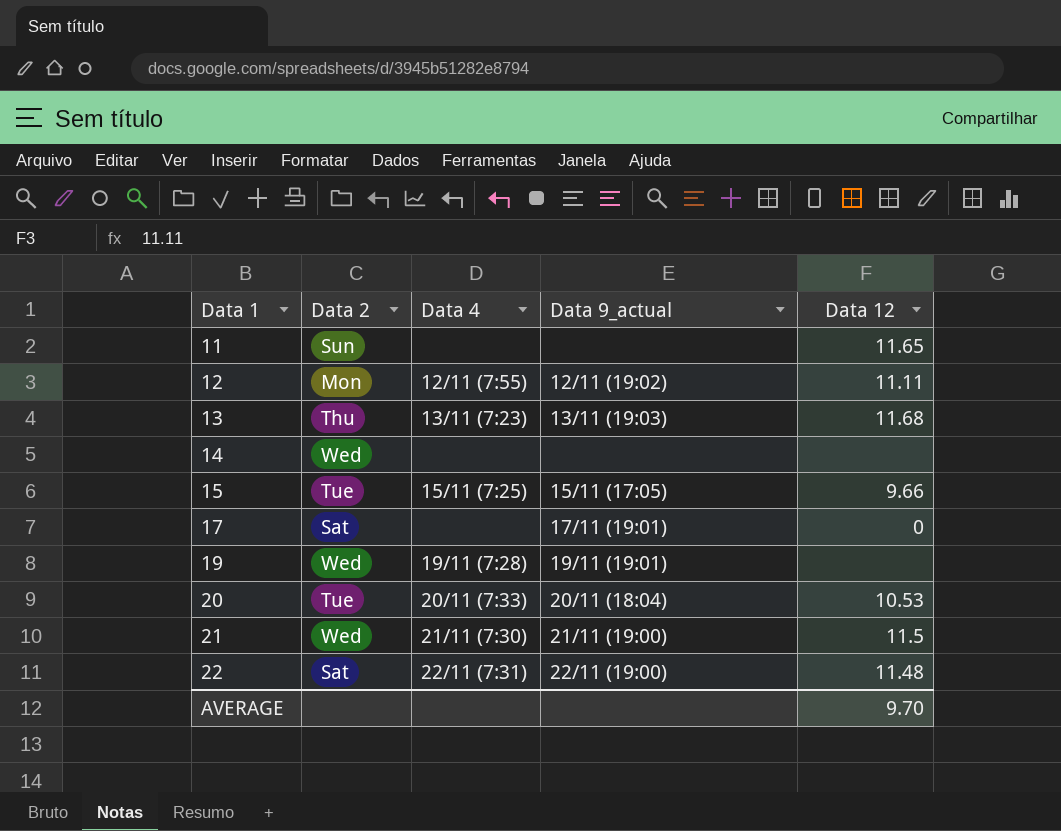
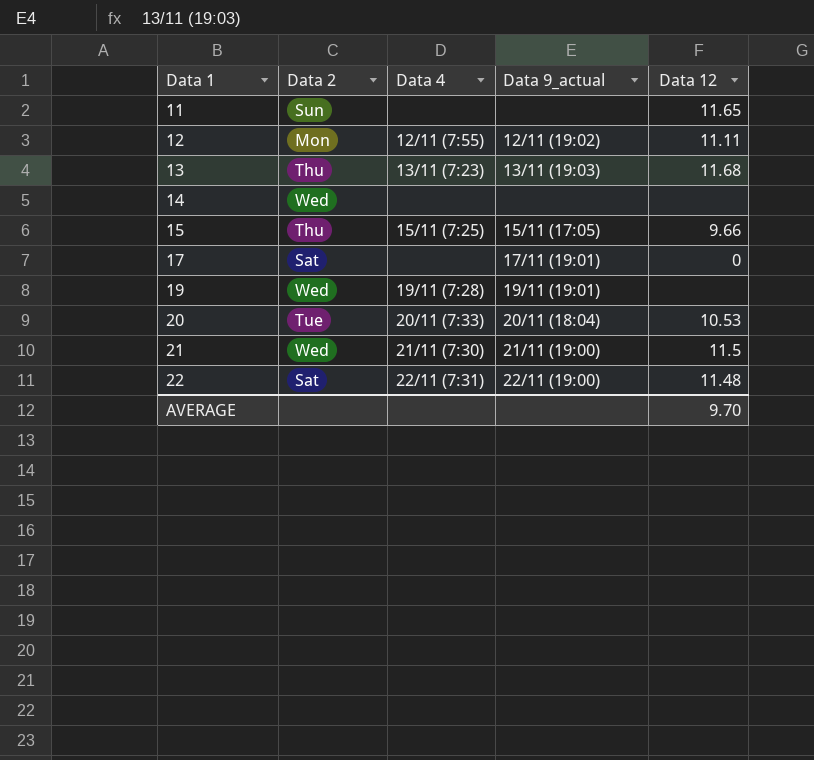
15 | Data 2: Tue -> Thu

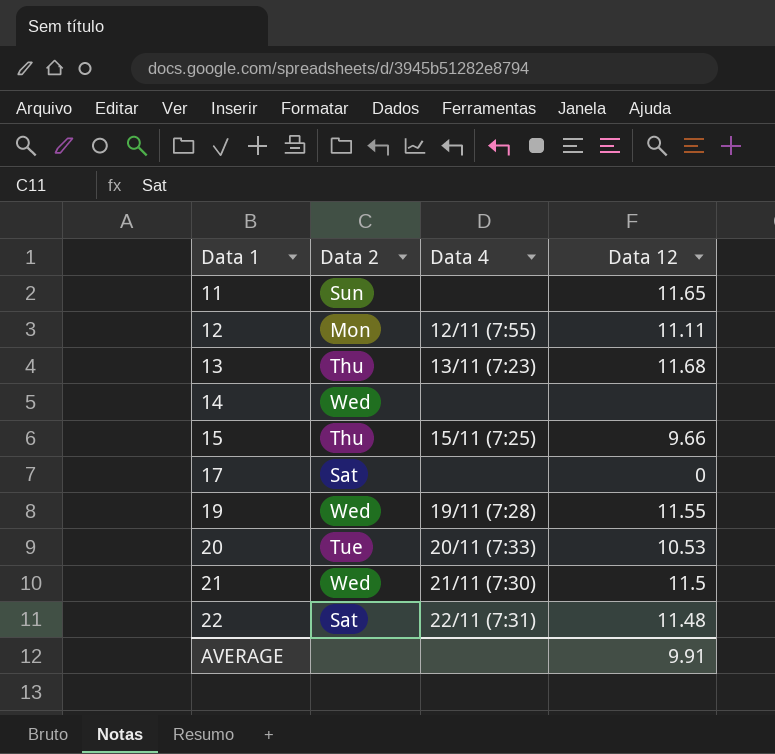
column Data 9_actual | position: 4 -> none
19 | Data 12: none -> 11.55
AVERAGE | Data 12: 9.70 -> 9.91

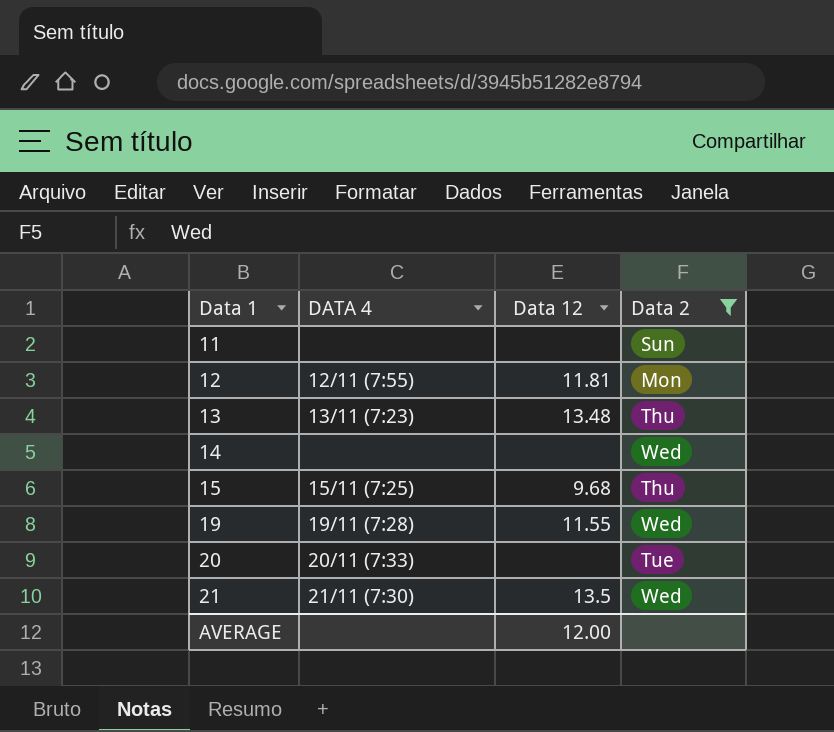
filter: none -> Data 2 != Sat
column name: Data 4 -> DATA 4
column Data 2 | position: 2 -> 4
11 | Data 12: 11.65 -> none
12 | Data 12: 11.11 -> 11.81
13 | Data 12: 11.68 -> 13.48
15 | Data 12: 9.66 -> 9.68
20 | Data 12: 10.53 -> none
21 | Data 12: 11.5 -> 13.5
AVERAGE | Data 12: 9.91 -> 12.00

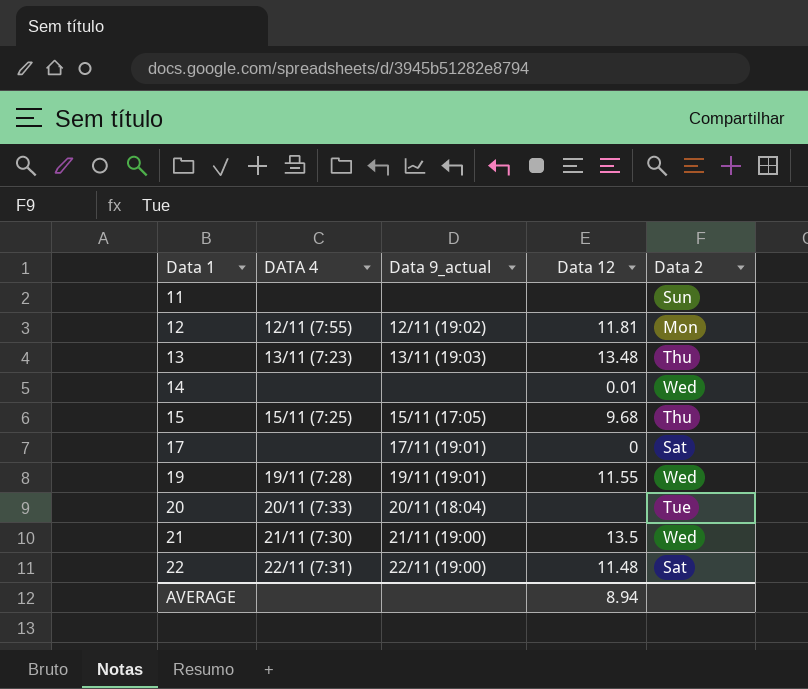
filter: Data 2 != Sat -> none
column Data 9_actual | position: none -> 3
14 | Data 12: none -> 0.01
AVERAGE | Data 12: 12.00 -> 8.94

